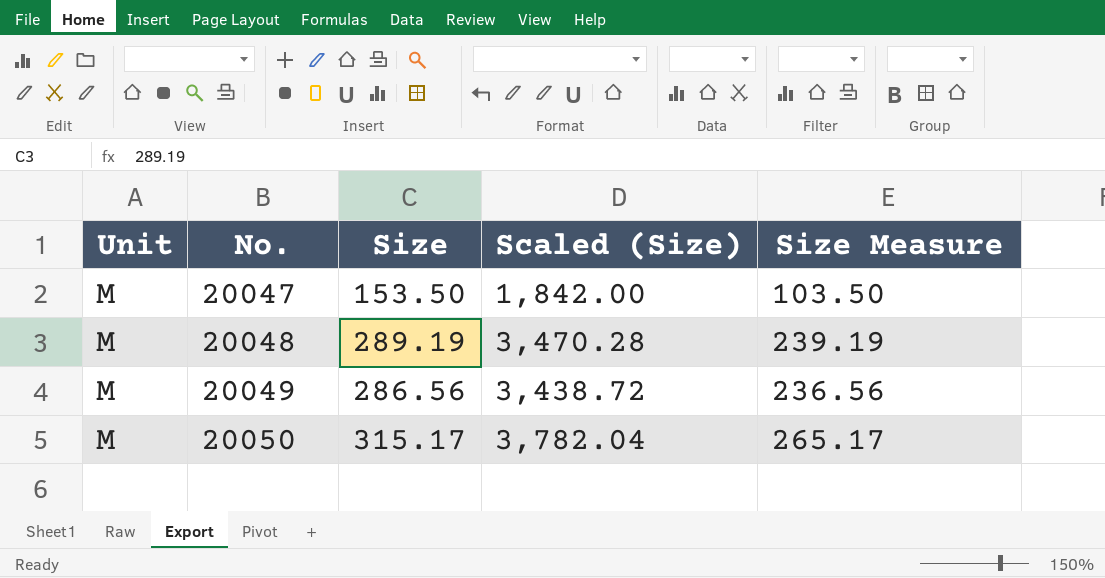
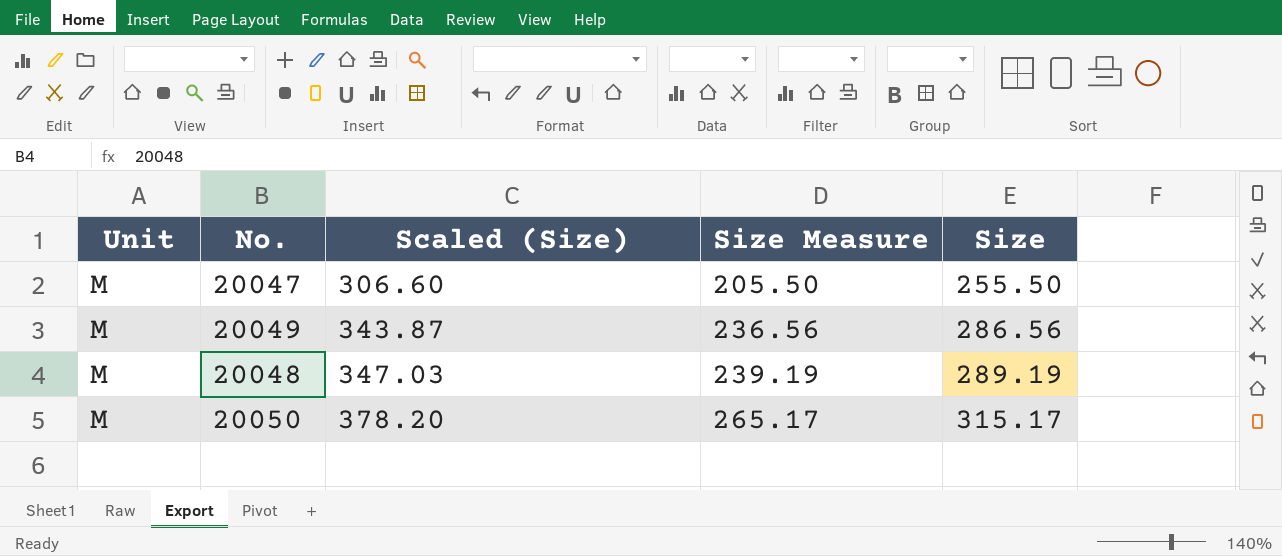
row order: No. ascending -> Scaled (Size) ascending
column Scaled (Size) | formula: [Size] * 12 -> [Size] * 1.2
column Size | position: 3 -> 5
20047 | Size Measure: 103.50 -> 205.50
20047 | Size: 153.50 -> 255.50

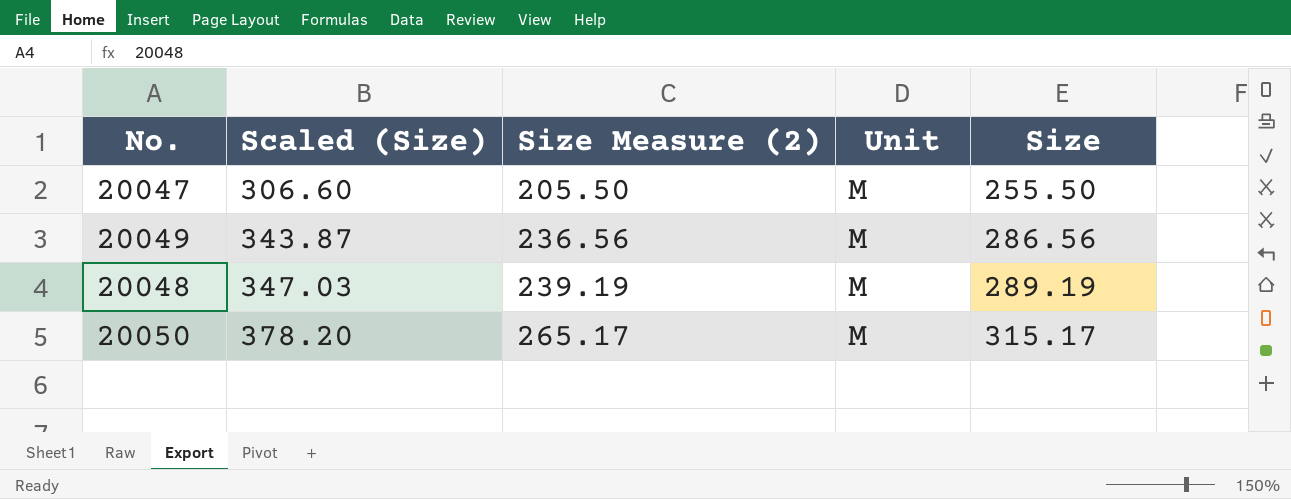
column name: Size Measure -> Size Measure (2)
column Unit | position: 1 -> 4

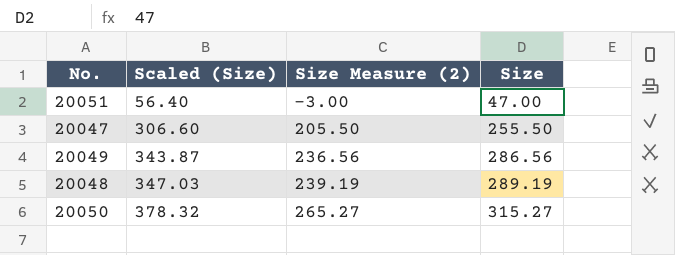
column Unit | position: 4 -> none
row 20051: none -> 56.40 | -3.00 | 47.00
20050 | Scaled (Size): 378.20 -> 378.32
20050 | Size Measure (2): 265.17 -> 265.27
20050 | Size: 315.17 -> 315.27

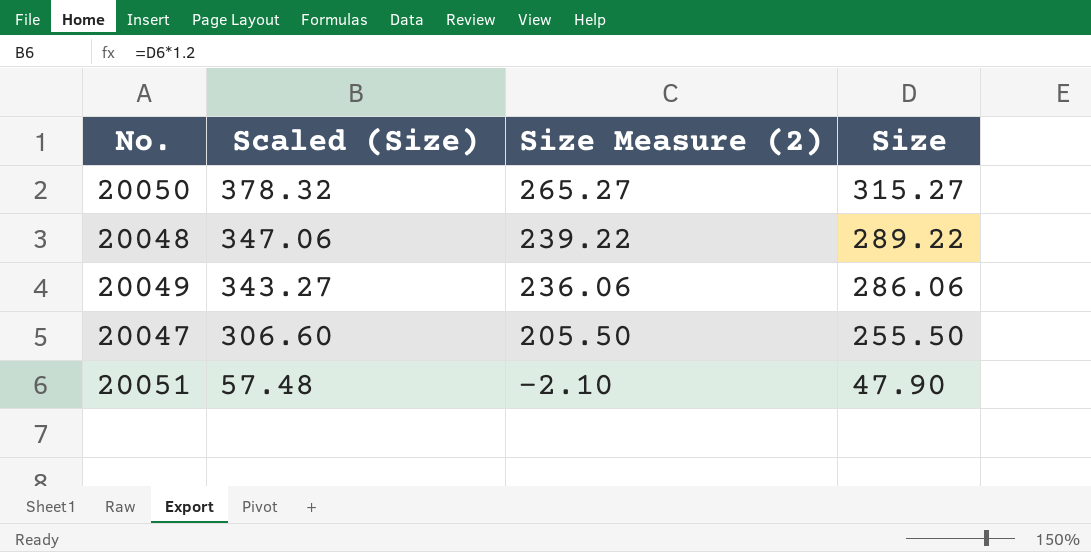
row order: Scaled (Size) ascending -> Scaled (Size) descending
20048 | Scaled (Size): 347.03 -> 347.06
20048 | Size Measure (2): 239.19 -> 239.22
20048 | Size: 289.19 -> 289.22
20049 | Scaled (Size): 343.87 -> 343.27
20049 | Size Measure (2): 236.56 -> 236.06
20049 | Size: 286.56 -> 286.06
20051 | Scaled (Size): 56.40 -> 57.48
20051 | Size Measure (2): -3.00 -> -2.10
20051 | Size: 47.00 -> 47.90

